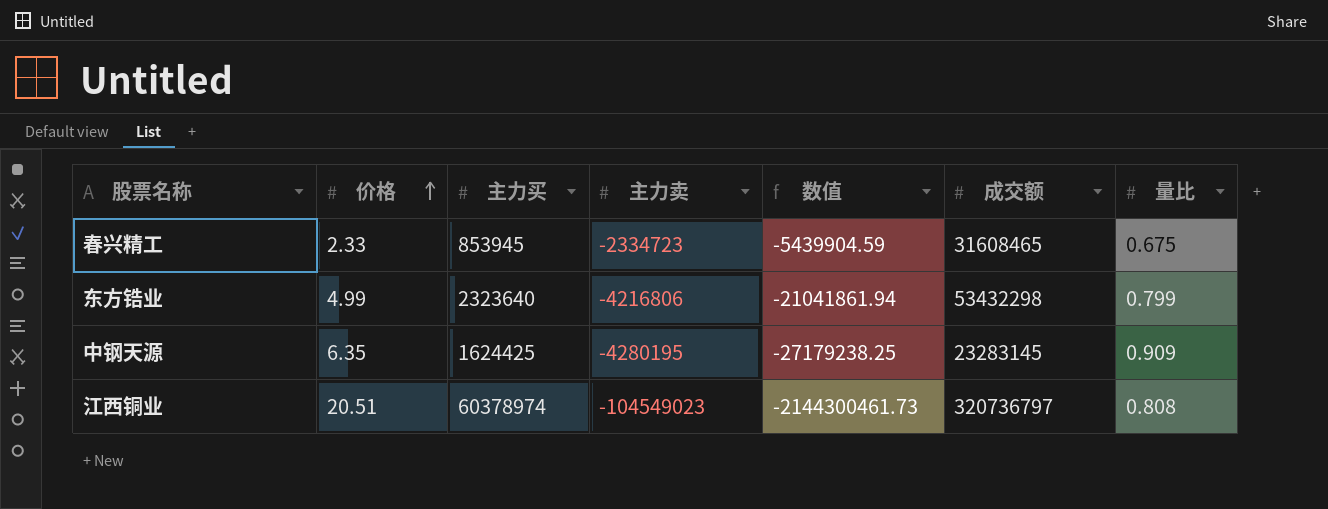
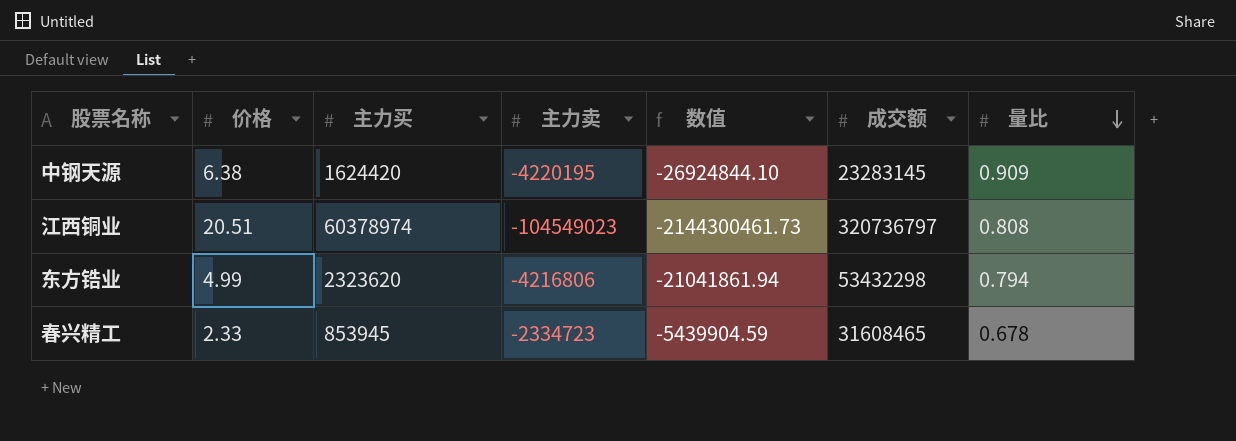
row order: 价格 ascending -> 量比 descending
中钢天源 | 价格: 6.35 -> 6.38
中钢天源 | 主力买: 1624425 -> 1624420
中钢天源 | 主力卖: -4280195 -> -4220195
中钢天源 | 数值: -27179238.25 -> -26924844.10
东方锆业 | 主力买: 2323640 -> 2323620
东方锆业 | 量比: 0.799 -> 0.794
春兴精工 | 量比: 0.675 -> 0.678

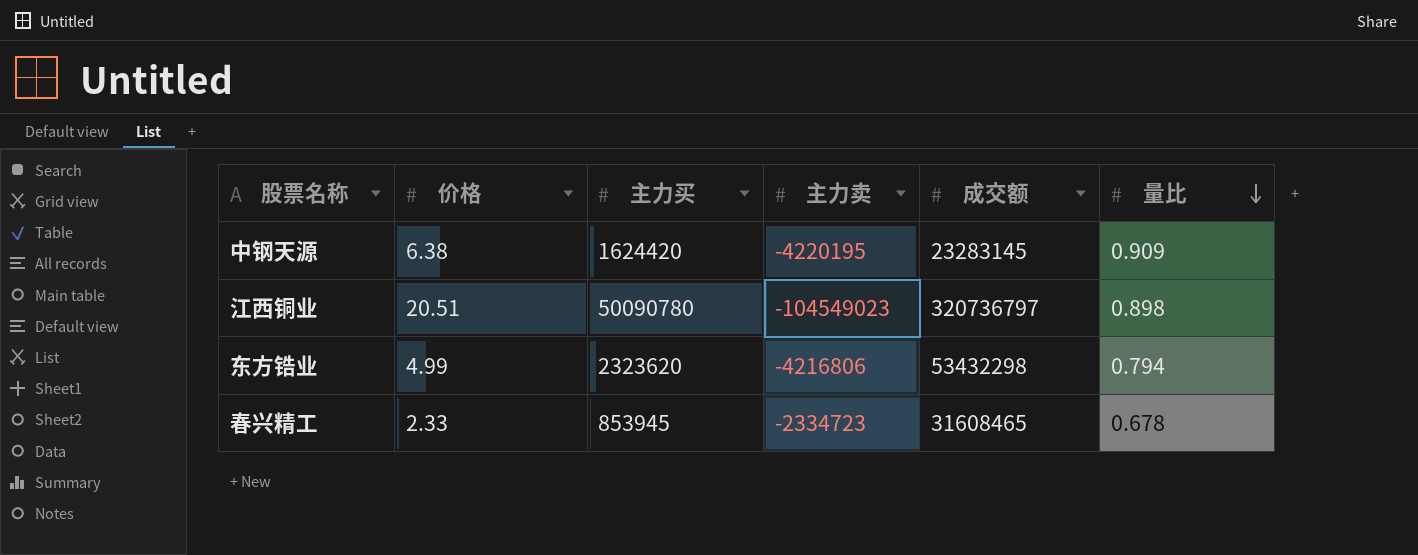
column 数值 | formula: [价格] * [主力卖] -> none
江西铜业 | 主力买: 60378974 -> 50090780
江西铜业 | 量比: 0.808 -> 0.898

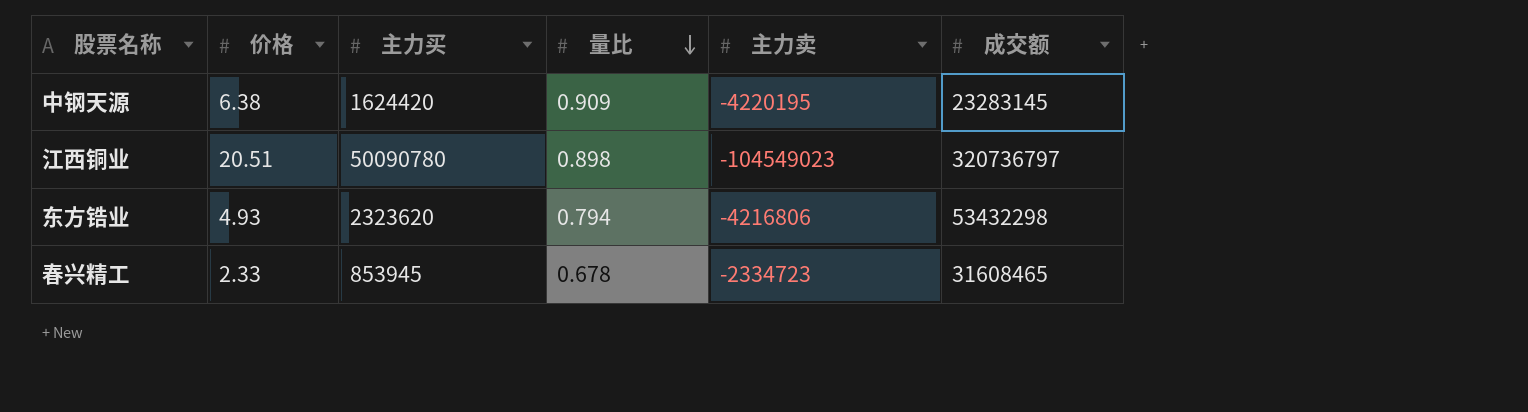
column 量比 | position: 6 -> 4
东方锆业 | 价格: 4.99 -> 4.93

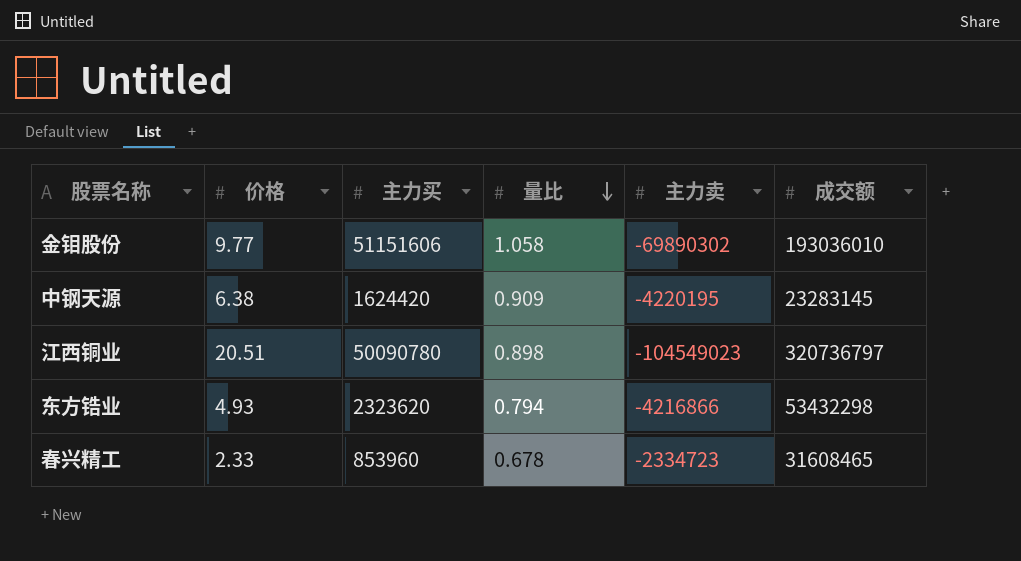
row 金钼股份: none -> 9.77 | 51151606 | 1.058 | -69890302 | 193036010
东方锆业 | 主力卖: -4216806 -> -4216866
春兴精工 | 主力买: 853945 -> 853960

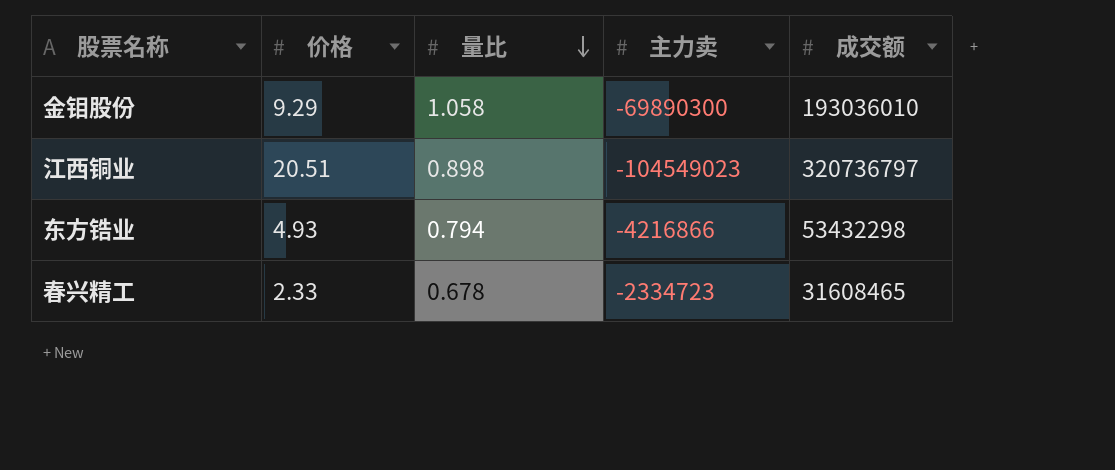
column 主力买 | position: 3 -> none
row 中钢天源: 6.38 | 1624420 | 0.909 | -4220195 | 23283145 -> none
金钼股份 | 价格: 9.77 -> 9.29
金钼股份 | 主力卖: -69890302 -> -69890300

